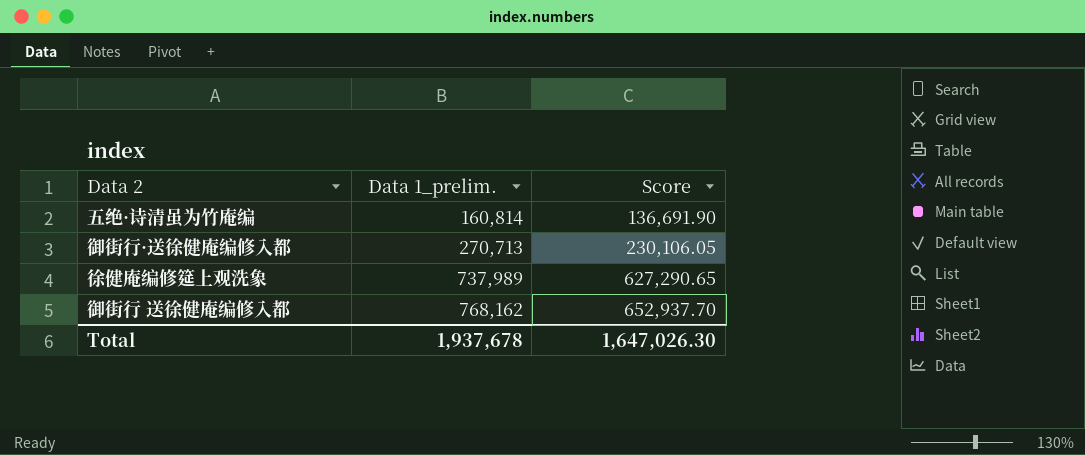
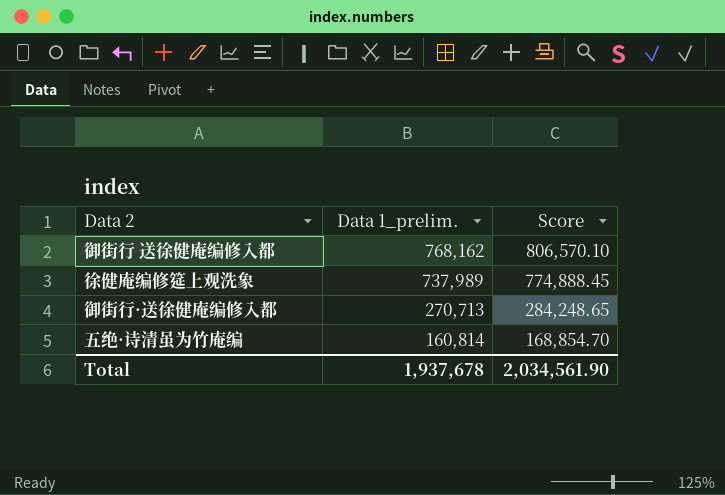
row order: Data 1_prelim. ascending -> Data 1_prelim. descending
column Score | formula: [Data 1_prelim.] * 0.85 -> [Data 1_prelim.] * 1.05
Total | Score: 1,647,026.30 -> 2,034,561.90

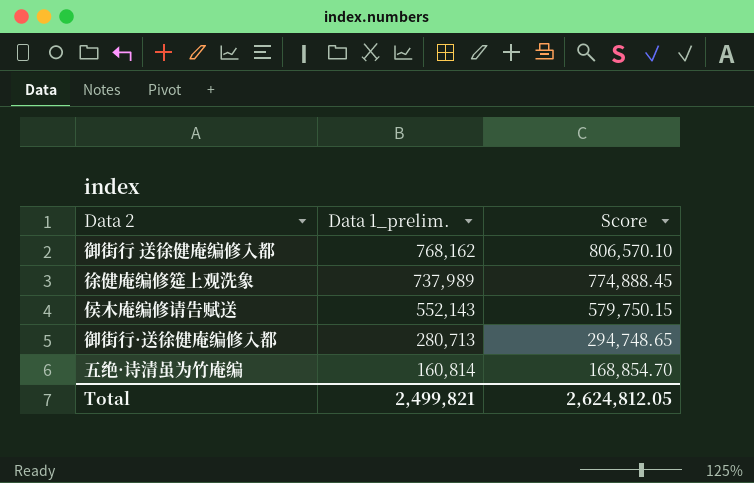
row 侯木庵编修请告赋送: none -> 552,143 | 579,750.15
御街行·送徐健庵编修入都 | Data 1_prelim.: 270,713 -> 280,713
御街行·送徐健庵编修入都 | Score: 284,248.65 -> 294,748.65
Total | Data 1_prelim.: 1,937,678 -> 2,499,821
Total | Score: 2,034,561.90 -> 2,624,812.05

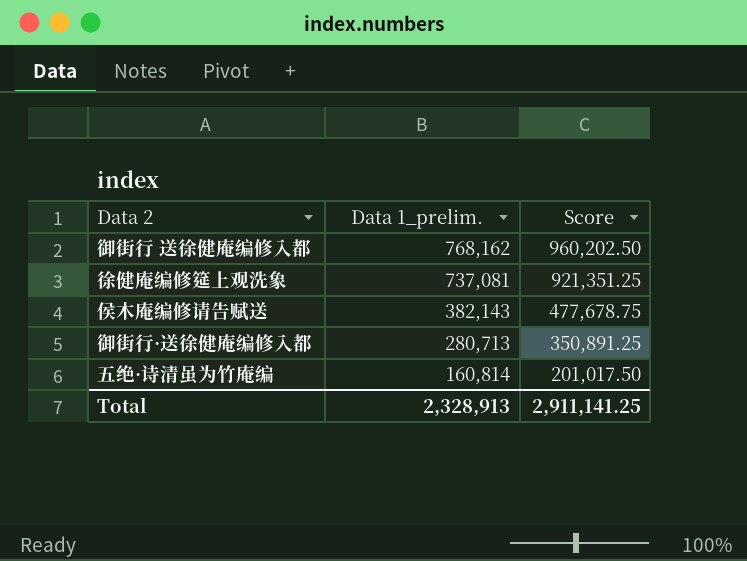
column Score | formula: [Data 1_prelim.] * 1.05 -> [Data 1_prelim.] * 1.25
徐健庵编修筵上观洗象 | Data 1_prelim.: 737,989 -> 737,081
侯木庵编修请告赋送 | Data 1_prelim.: 552,143 -> 382,143
Total | Data 1_prelim.: 2,499,821 -> 2,328,913
Total | Score: 2,624,812.05 -> 2,911,141.25

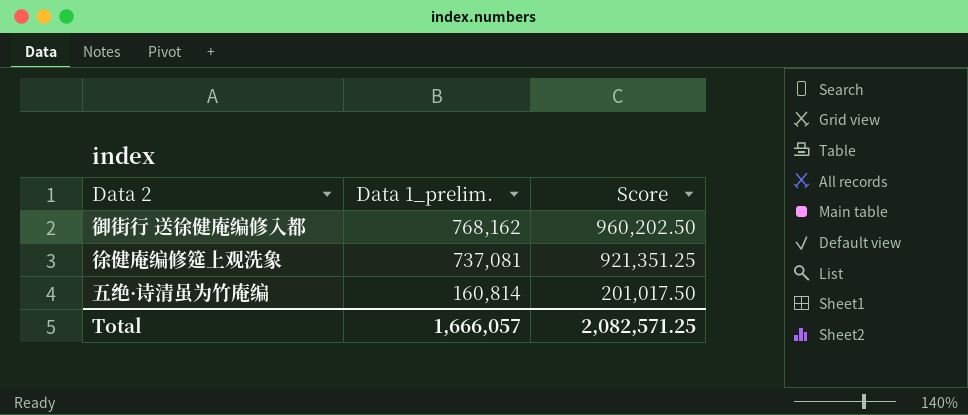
row 侯木庵编修请告赋送: 382,143 | 477,678.75 -> none
row 御街行·送徐健庵编修入都: 280,713 | 350,891.25 -> none
Total | Data 1_prelim.: 2,328,913 -> 1,666,057
Total | Score: 2,911,141.25 -> 2,082,571.25

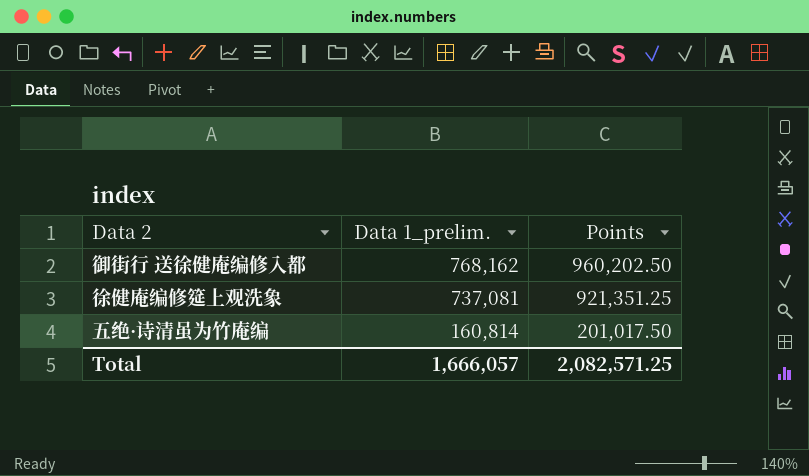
column name: Score -> Points

